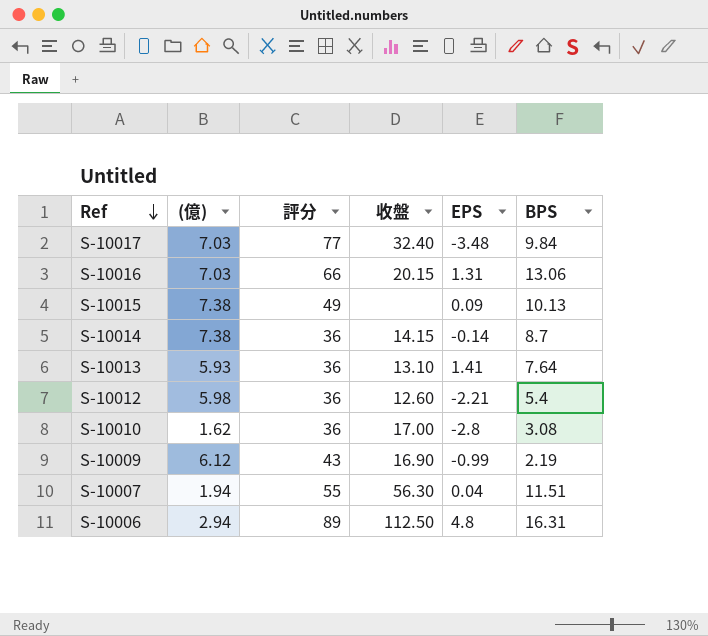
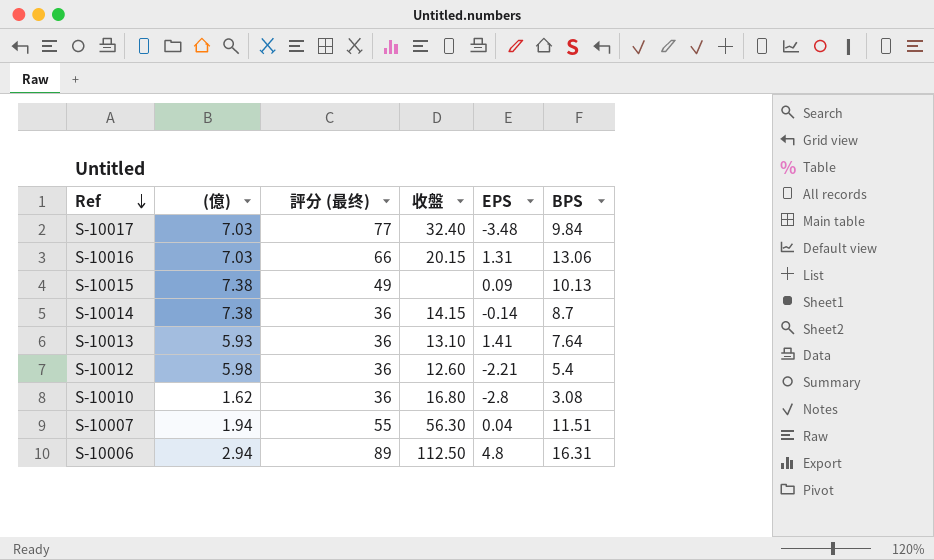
column name: 評分 -> 評分 (最终)
row S-10009: 6.12 | 43 | 16.90 | -0.99 | 2.19 -> none
S-10010 | 收盤: 17.00 -> 16.80

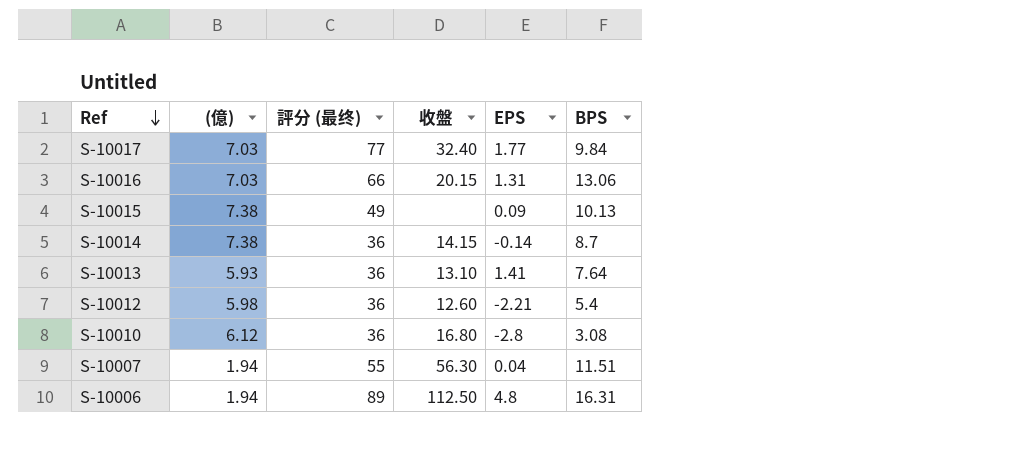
S-10017 | EPS: -3.48 -> 1.77
S-10010 | (億): 1.62 -> 6.12
S-10006 | (億): 2.94 -> 1.94

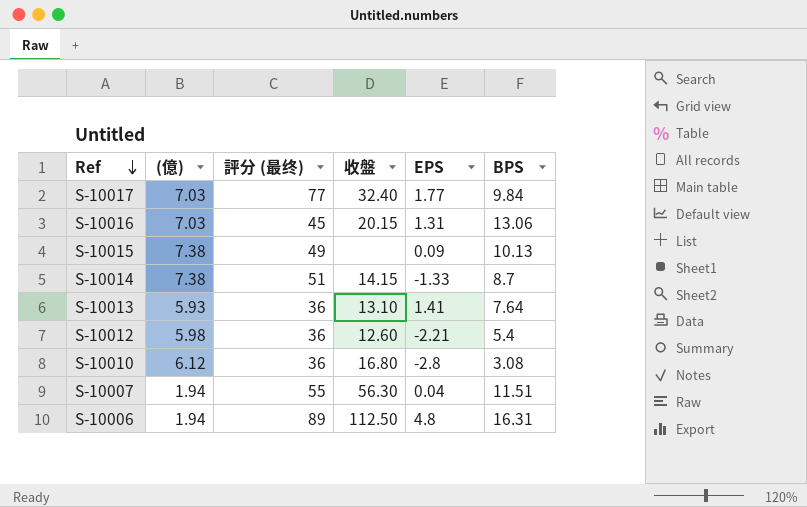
S-10016 | 評分 (最终): 66 -> 45
S-10014 | 評分 (最终): 36 -> 51
S-10014 | EPS: -0.14 -> -1.33

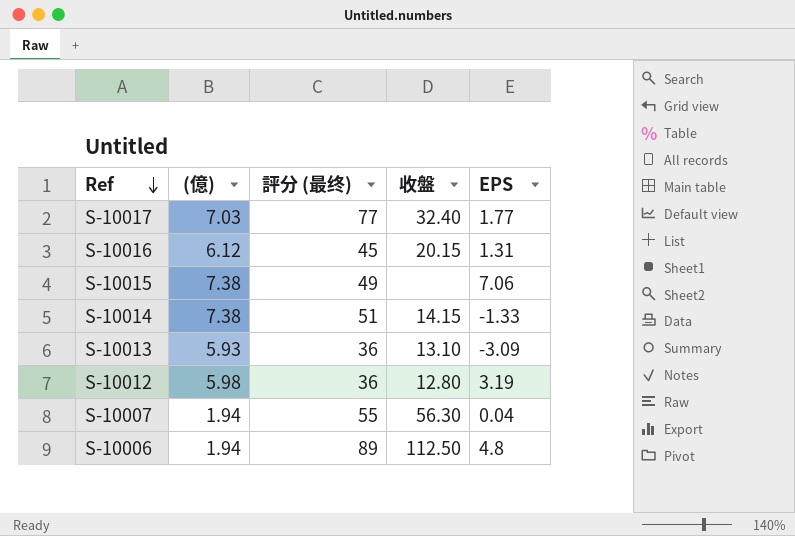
column BPS | position: 6 -> none
row S-10010: 6.12 | 36 | 16.80 | -2.8 | 3.08 -> none
S-10016 | (億): 7.03 -> 6.12
S-10015 | EPS: 0.09 -> 7.06
S-10013 | EPS: 1.41 -> -3.09
S-10012 | 收盤: 12.60 -> 12.80
S-10012 | EPS: -2.21 -> 3.19

